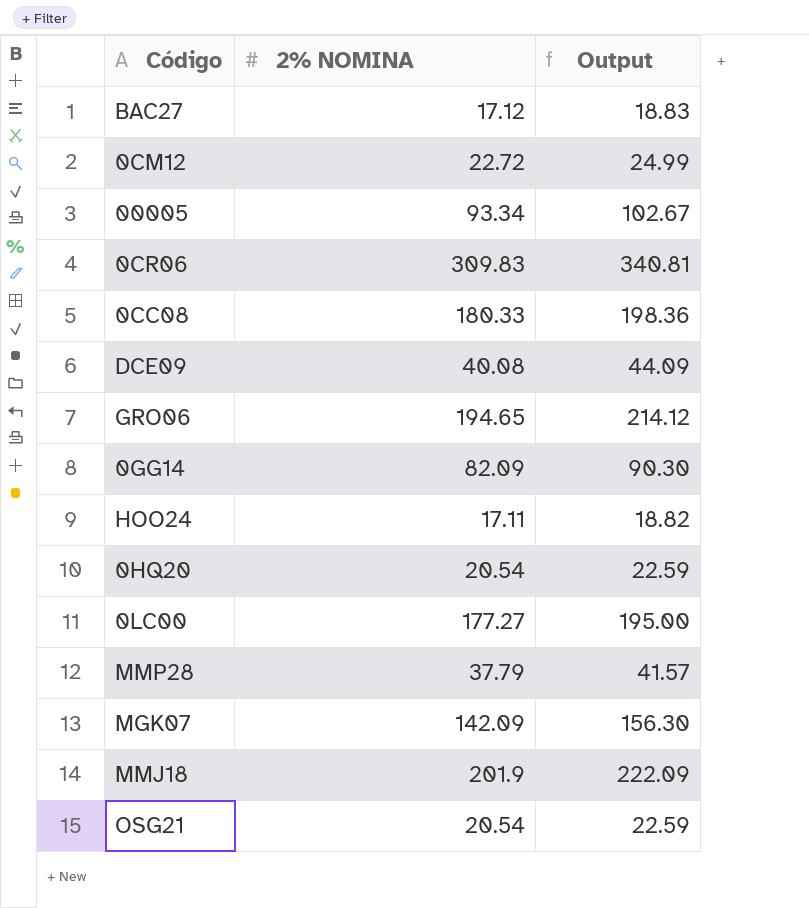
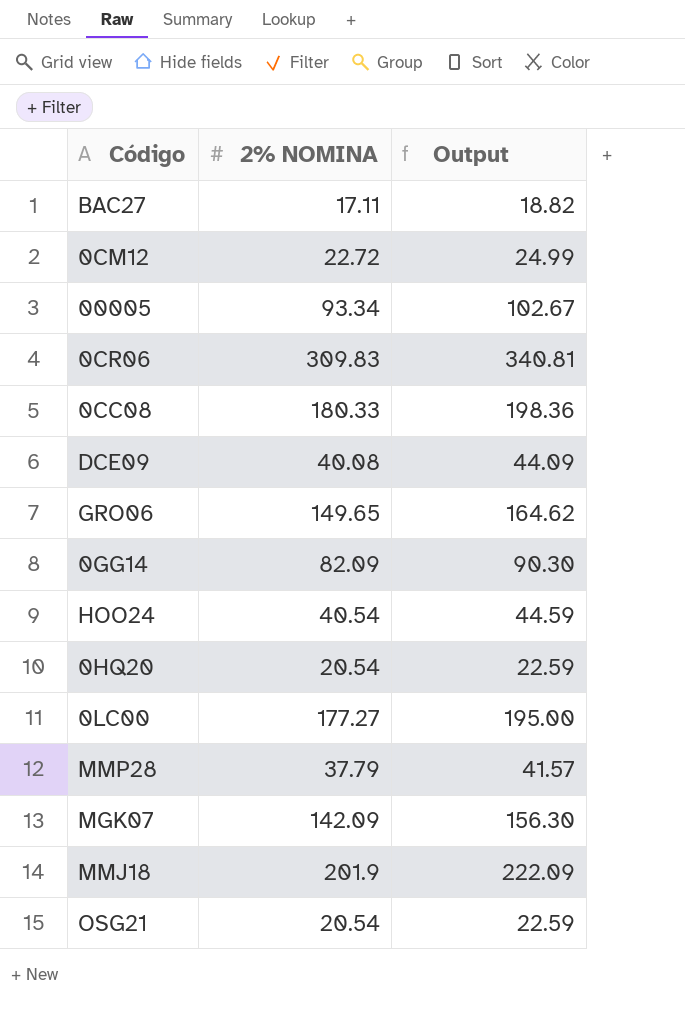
BAC27 | 2% NOMINA: 17.12 -> 17.11
BAC27 | Output: 18.83 -> 18.82
GRO06 | 2% NOMINA: 194.65 -> 149.65
GRO06 | Output: 214.12 -> 164.62
HOO24 | 2% NOMINA: 17.11 -> 40.54
HOO24 | Output: 18.82 -> 44.59

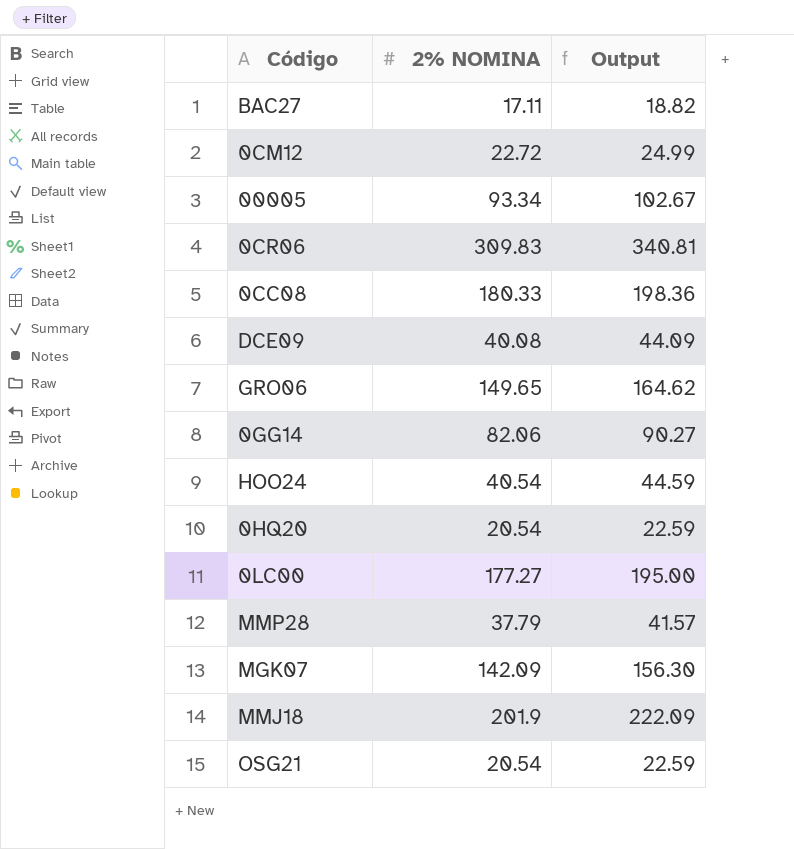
0GG14 | 2% NOMINA: 82.09 -> 82.06
0GG14 | Output: 90.30 -> 90.27

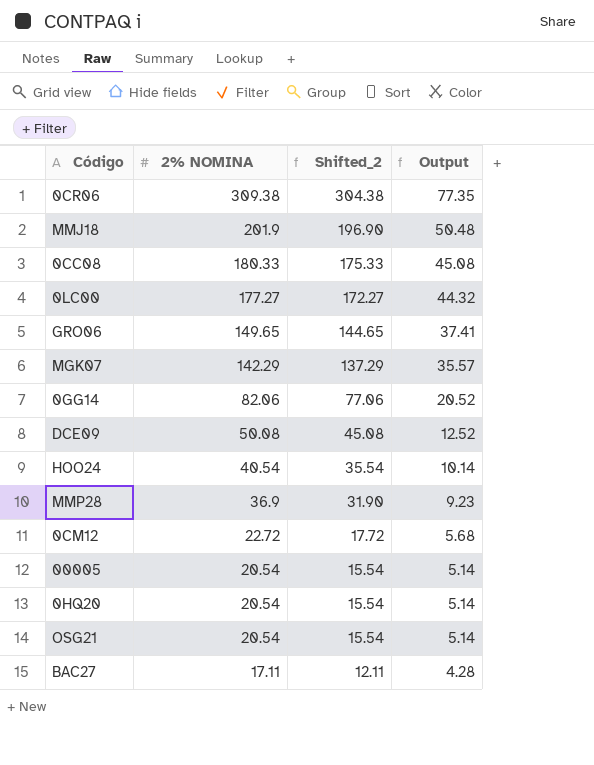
row order: none -> 2% NOMINA descending
column Shifted_2 | formula: none -> [2% NOMINA] - 5
column Output | formula: [2% NOMINA] * 1.1 -> [2% NOMINA] * 0.25
0CR06 | 2% NOMINA: 309.83 -> 309.38
MGK07 | 2% NOMINA: 142.09 -> 142.29
DCE09 | 2% NOMINA: 40.08 -> 50.08
MMP28 | 2% NOMINA: 37.79 -> 36.9
00005 | 2% NOMINA: 93.34 -> 20.54

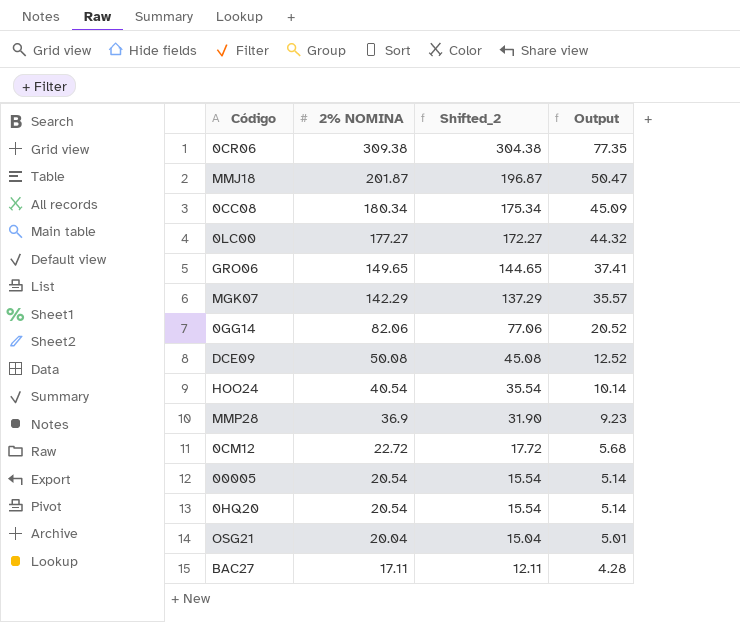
MMJ18 | 2% NOMINA: 201.9 -> 201.87
MMJ18 | Shifted_2: 196.90 -> 196.87
MMJ18 | Output: 50.48 -> 50.47
0CC08 | 2% NOMINA: 180.33 -> 180.34
0CC08 | Shifted_2: 175.33 -> 175.34
0CC08 | Output: 45.08 -> 45.09
OSG21 | 2% NOMINA: 20.54 -> 20.04
OSG21 | Shifted_2: 15.54 -> 15.04
OSG21 | Output: 5.14 -> 5.01

